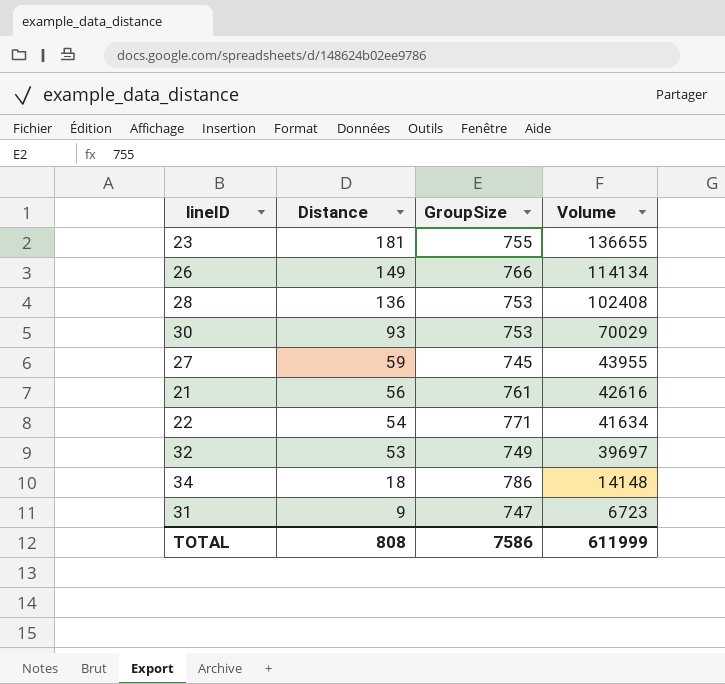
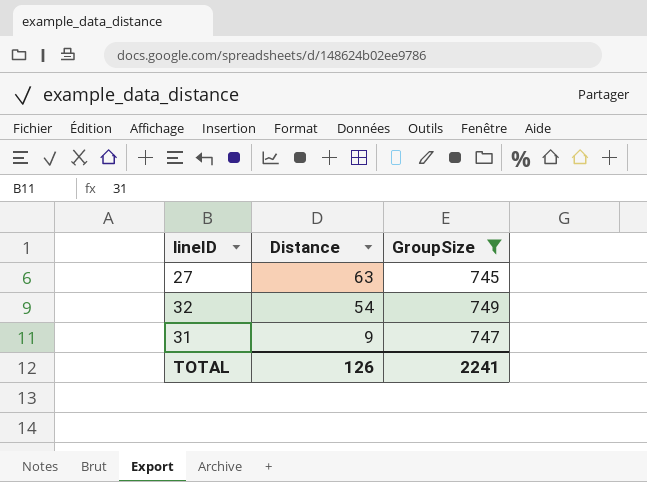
filter: none -> GroupSize <= 749
column Volume | formula: [Distance] * [GroupSize] -> none
27 | Distance: 59 -> 63
32 | Distance: 53 -> 54
TOTAL | Distance: 808 -> 126
TOTAL | GroupSize: 7586 -> 2241

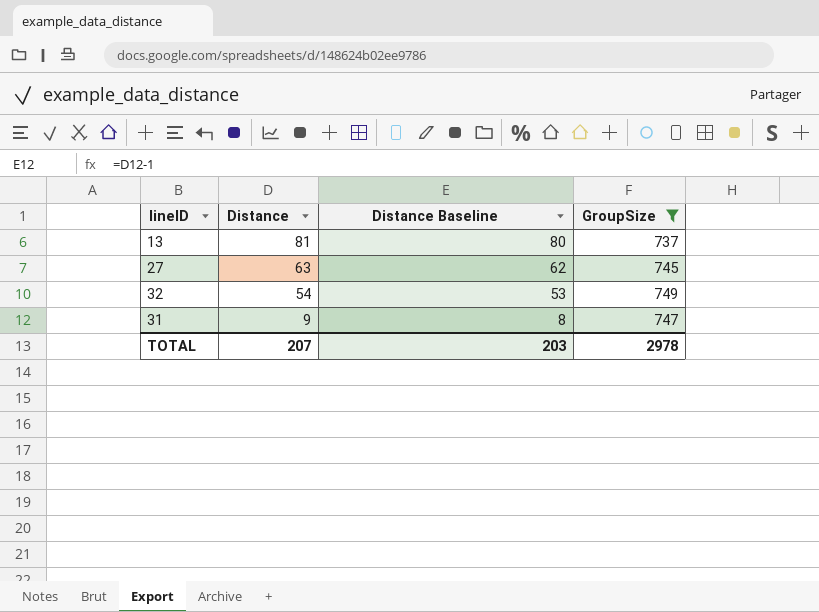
column Distance Baseline | formula: none -> [Distance] - 1
row 13: none -> 81 | 80 | 737
TOTAL | Distance: 126 -> 207
TOTAL | GroupSize: 2241 -> 2978

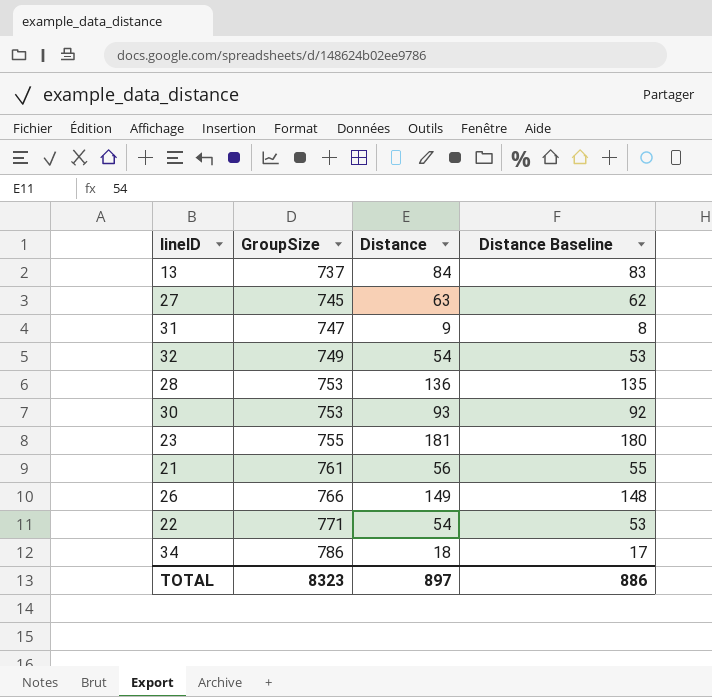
filter: GroupSize <= 749 -> none
row order: Distance descending -> GroupSize ascending
column GroupSize | position: 4 -> 2
13 | Distance: 81 -> 84
13 | Distance Baseline: 80 -> 83
TOTAL | GroupSize: 2978 -> 8323
TOTAL | Distance: 207 -> 897
TOTAL | Distance Baseline: 203 -> 886

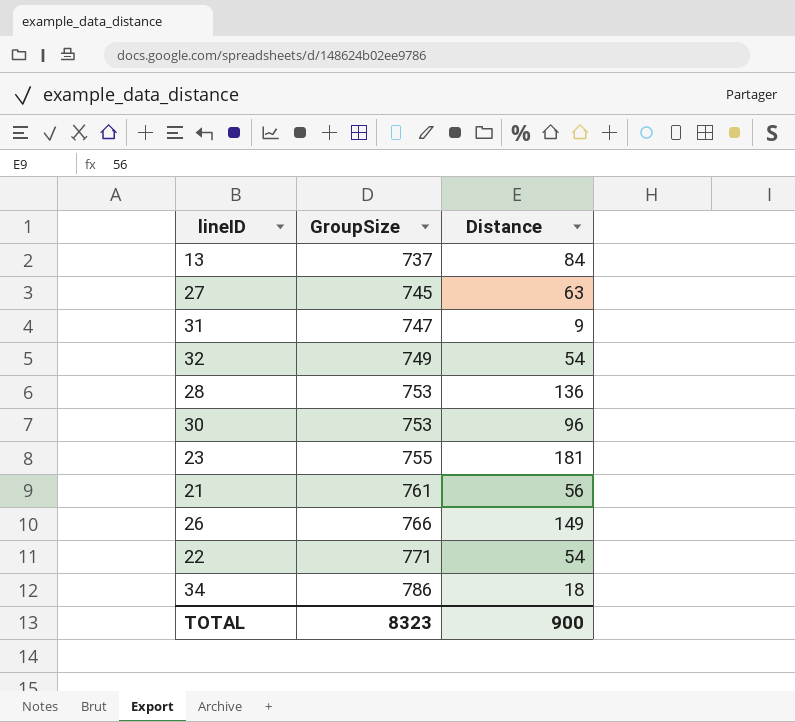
column Distance Baseline | formula: [Distance] - 1 -> none
30 | Distance: 93 -> 96
TOTAL | Distance: 897 -> 900

